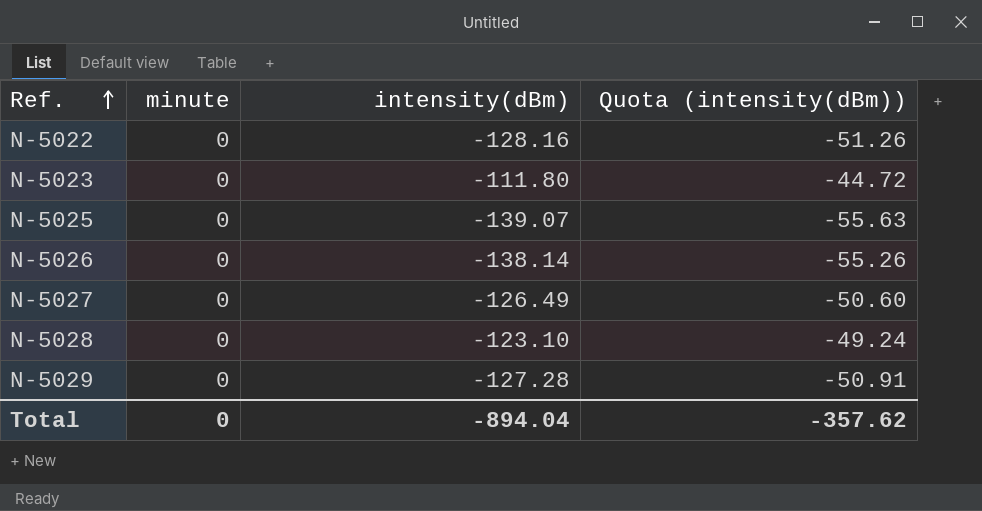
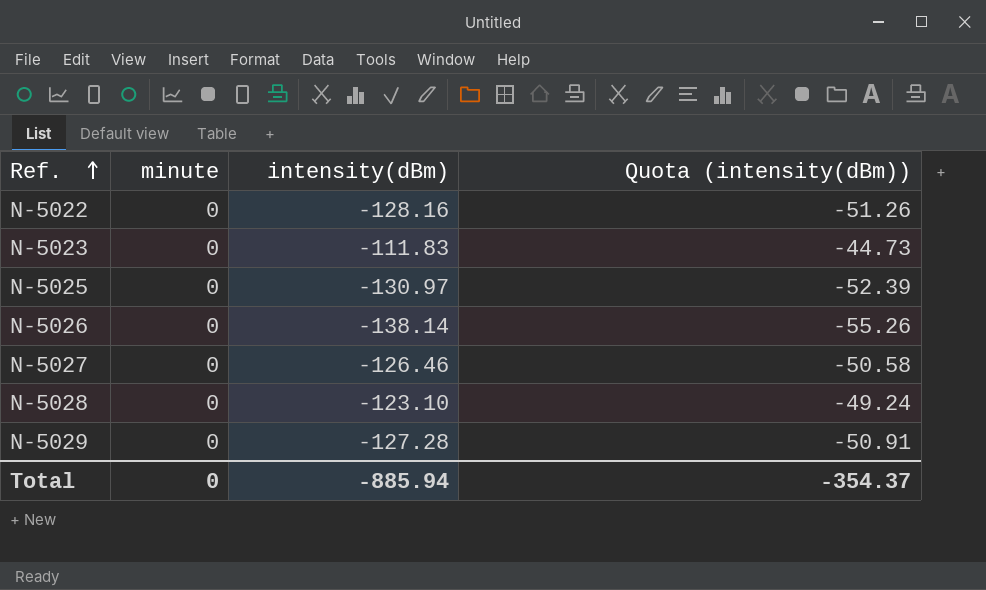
N-5023 | intensity(dBm): -111.80 -> -111.83
N-5023 | Quota (intensity(dBm)): -44.72 -> -44.73
N-5025 | intensity(dBm): -139.07 -> -130.97
N-5025 | Quota (intensity(dBm)): -55.63 -> -52.39
N-5027 | intensity(dBm): -126.49 -> -126.46
N-5027 | Quota (intensity(dBm)): -50.60 -> -50.58
Total | intensity(dBm): -894.04 -> -885.94
Total | Quota (intensity(dBm)): -357.62 -> -354.37

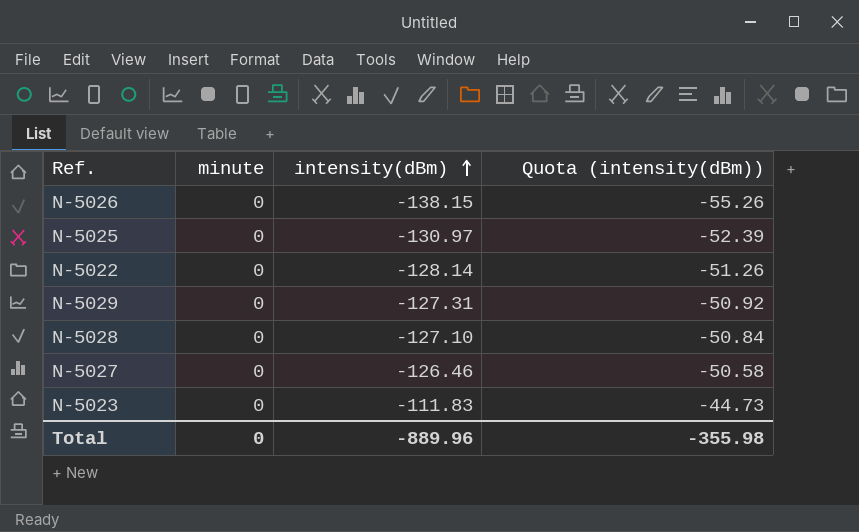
row order: Ref. ascending -> intensity(dBm) ascending
N-5026 | intensity(dBm): -138.14 -> -138.15
N-5022 | intensity(dBm): -128.16 -> -128.14
N-5029 | intensity(dBm): -127.28 -> -127.31
N-5029 | Quota (intensity(dBm)): -50.91 -> -50.92
N-5028 | intensity(dBm): -123.10 -> -127.10
N-5028 | Quota (intensity(dBm)): -49.24 -> -50.84
Total | intensity(dBm): -885.94 -> -889.96
Total | Quota (intensity(dBm)): -354.37 -> -355.98

